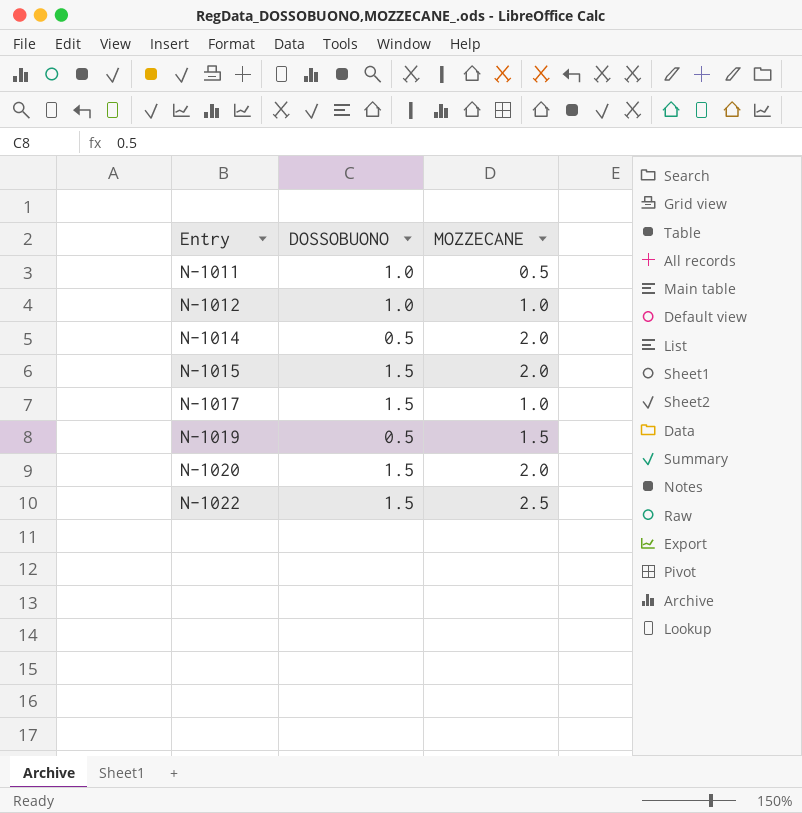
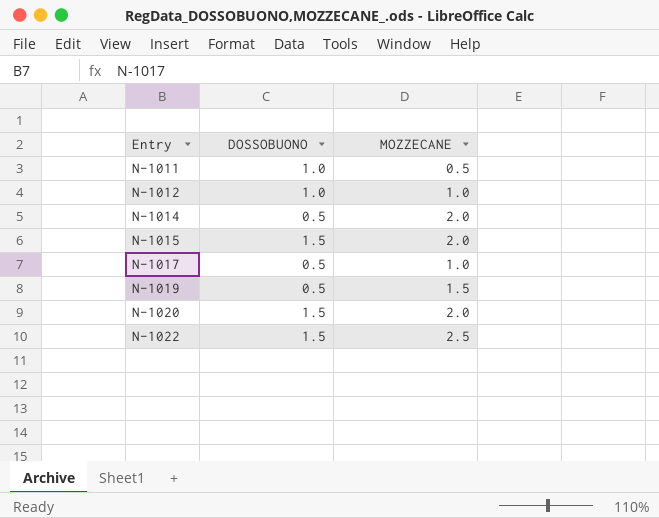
N-1017 | DOSSOBUONO: 1.5 -> 0.5

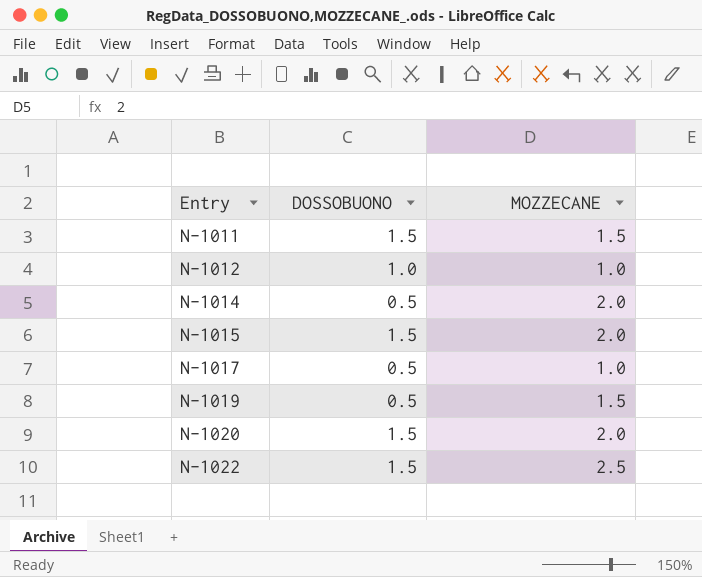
N-1011 | DOSSOBUONO: 1.0 -> 1.5
N-1011 | MOZZECANE: 0.5 -> 1.5

